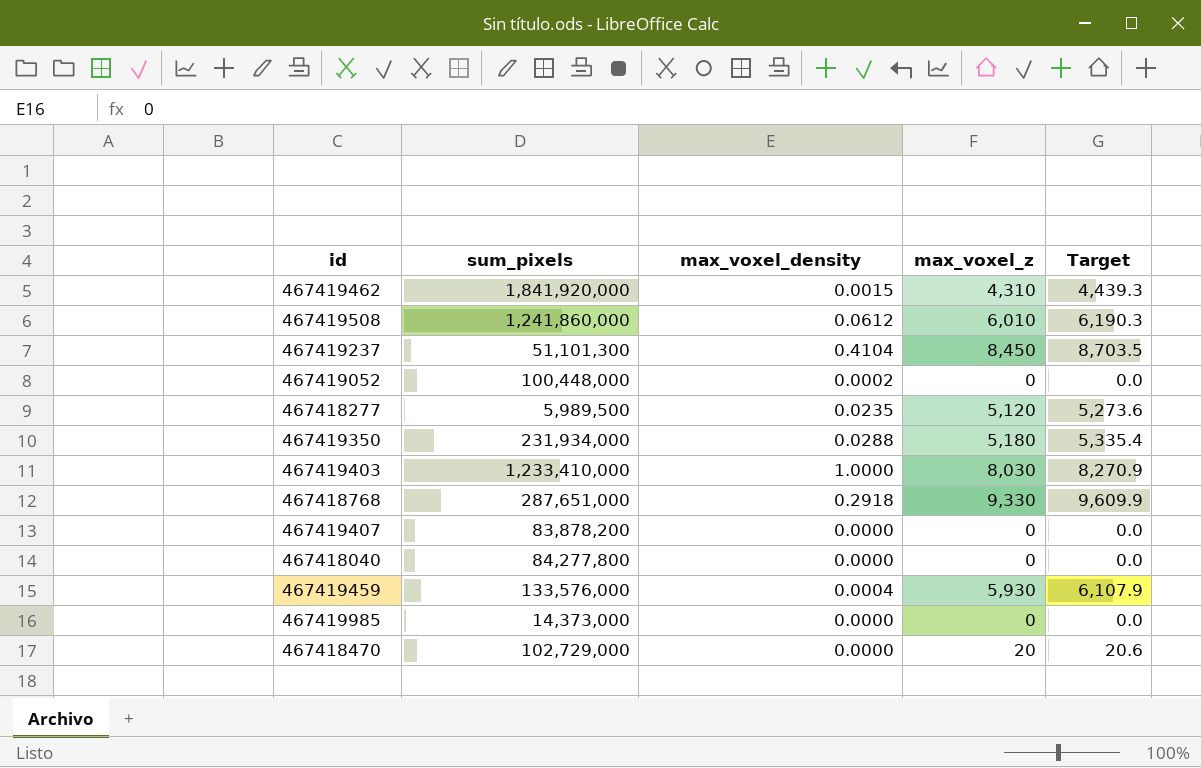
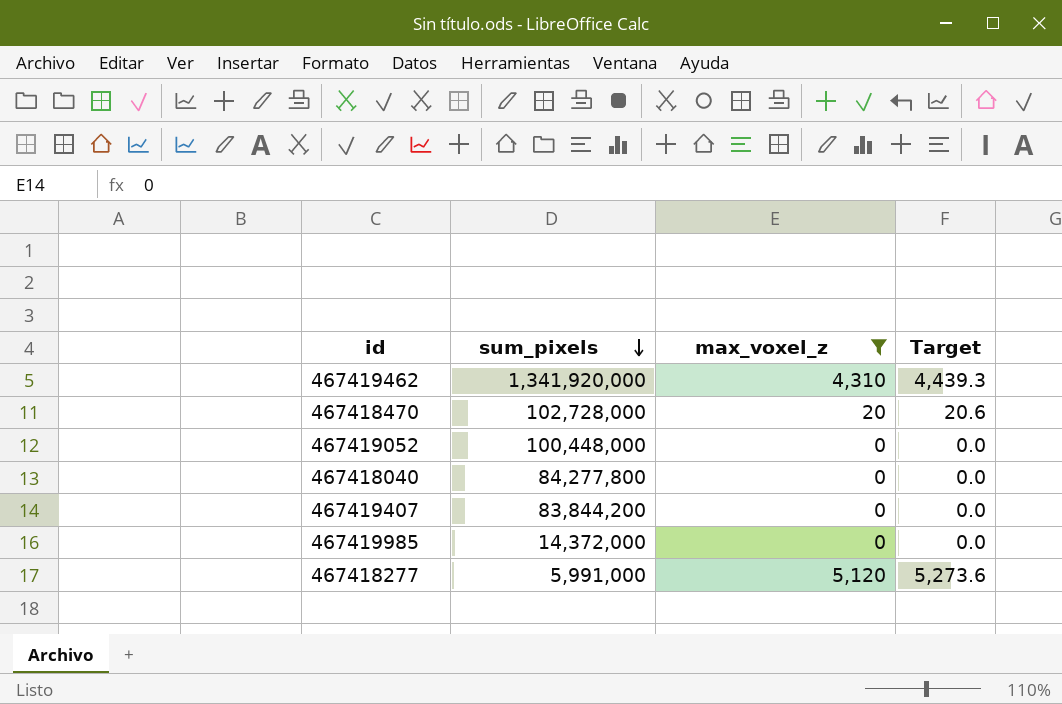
filter: none -> max_voxel_z <= 5,120
row order: none -> sum_pixels descending
column max_voxel_density | position: 3 -> none
467419462 | sum_pixels: 1,841,920,000 -> 1,341,920,000
467418470 | sum_pixels: 102,729,000 -> 102,728,000
467419407 | sum_pixels: 83,878,200 -> 83,844,200
467419985 | sum_pixels: 14,373,000 -> 14,372,000
467418277 | sum_pixels: 5,989,500 -> 5,991,000

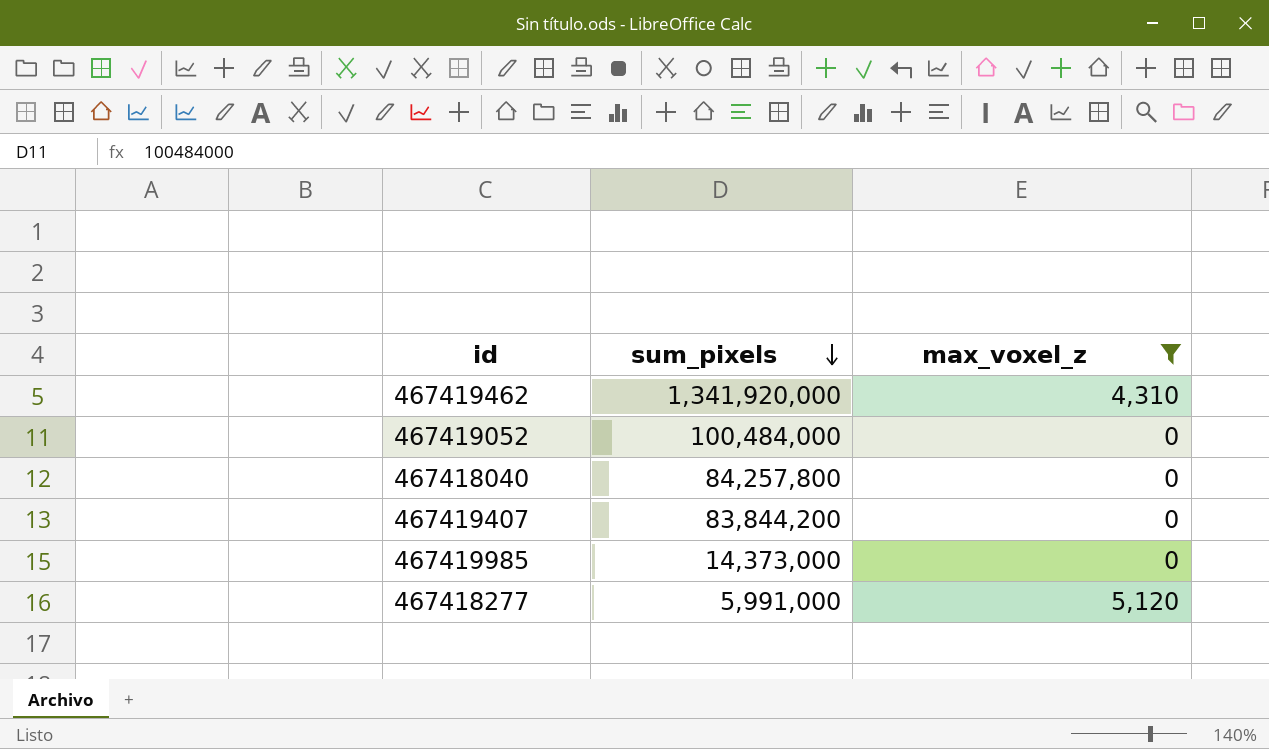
column Target | formula: [max_voxel_z] * 1.03 -> none
row 467418470: 102,728,000 | 20 | 20.6 -> none
467419052 | sum_pixels: 100,448,000 -> 100,484,000
467418040 | sum_pixels: 84,277,800 -> 84,257,800
467419985 | sum_pixels: 14,372,000 -> 14,373,000

